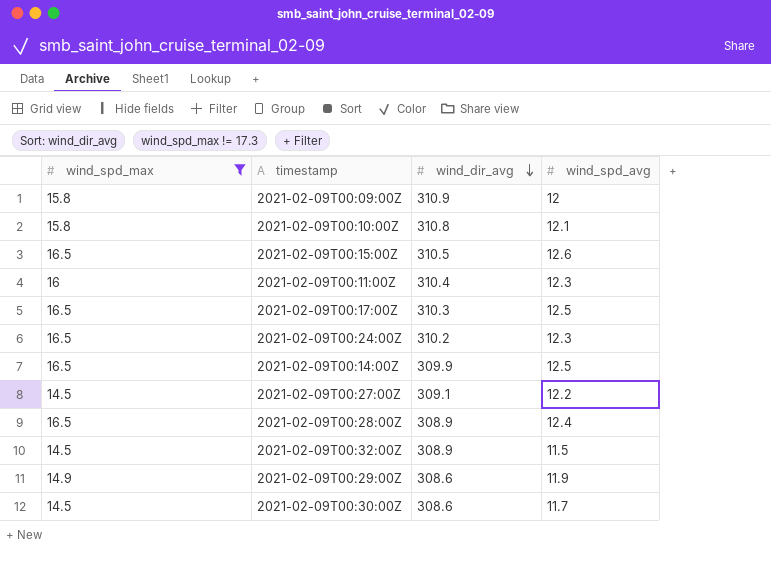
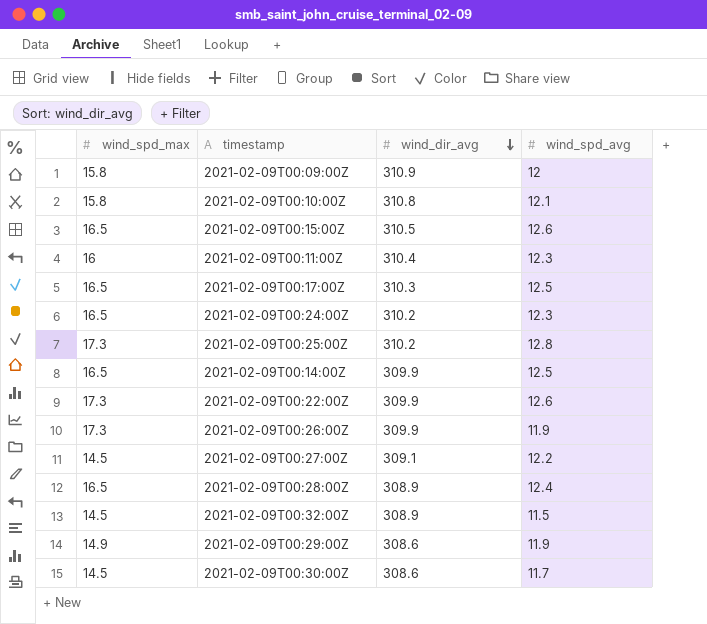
filter: wind_spd_max != 17.3 -> none

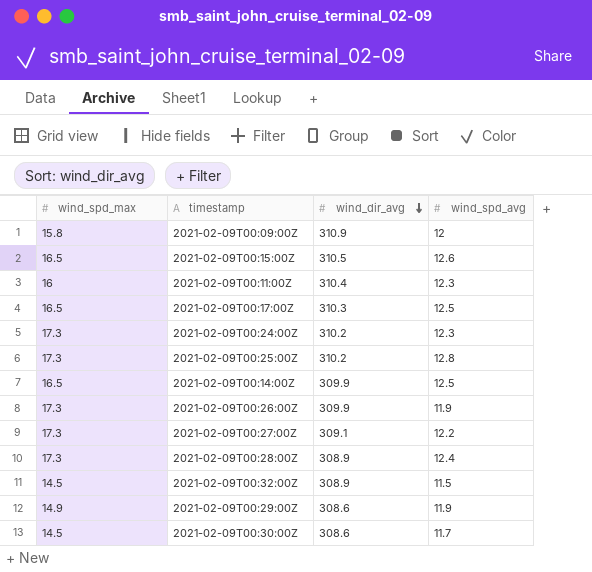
row 2021-02-09T00:10:00Z: 15.8 | 310.8 | 12.1 -> none
row 2021-02-09T00:22:00Z: 17.3 | 309.9 | 12.6 -> none
2021-02-09T00:24:00Z | wind_spd_max: 16.5 -> 17.3
2021-02-09T00:27:00Z | wind_spd_max: 14.5 -> 17.3
2021-02-09T00:28:00Z | wind_spd_max: 16.5 -> 17.3

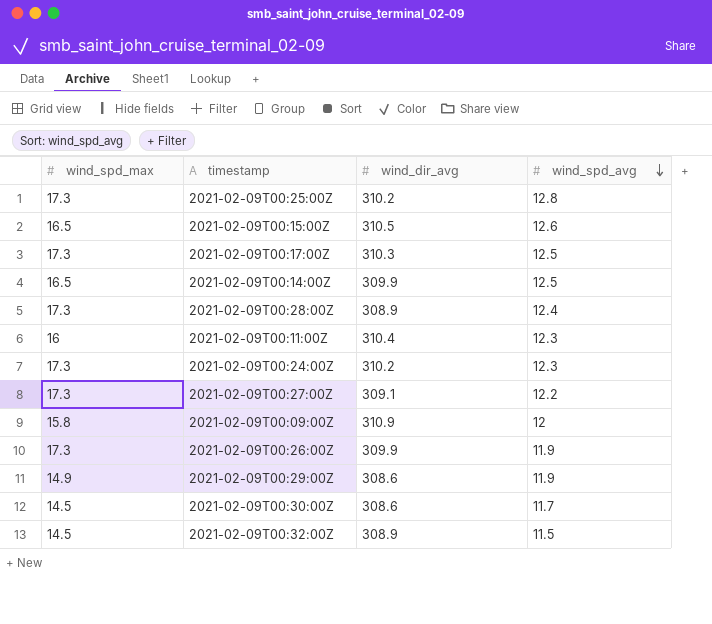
row order: wind_dir_avg descending -> wind_spd_avg descending
2021-02-09T00:17:00Z | wind_spd_max: 16.5 -> 17.3

